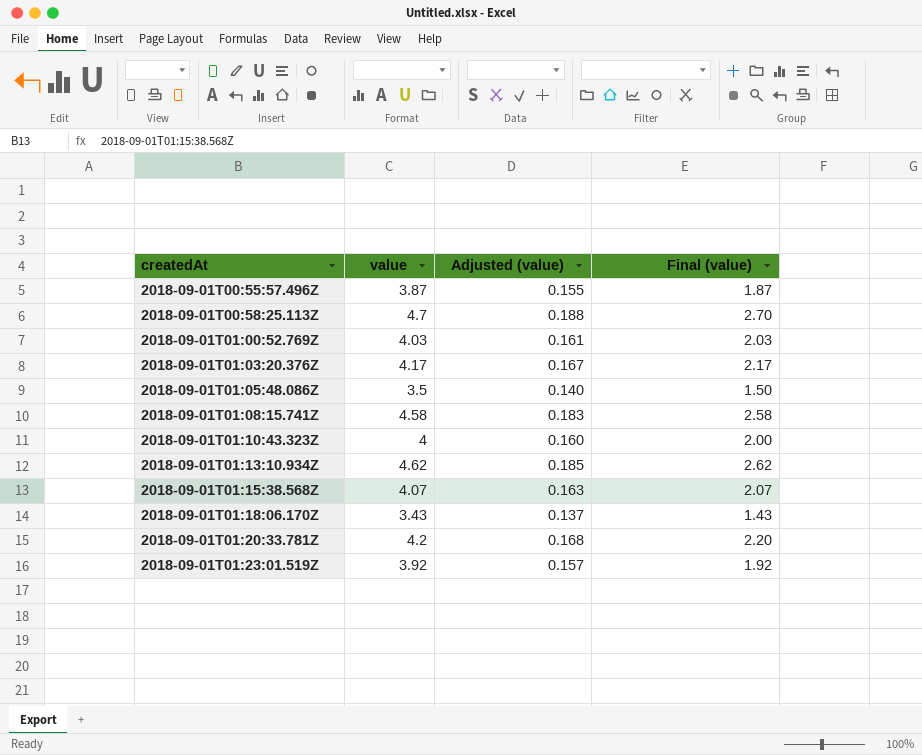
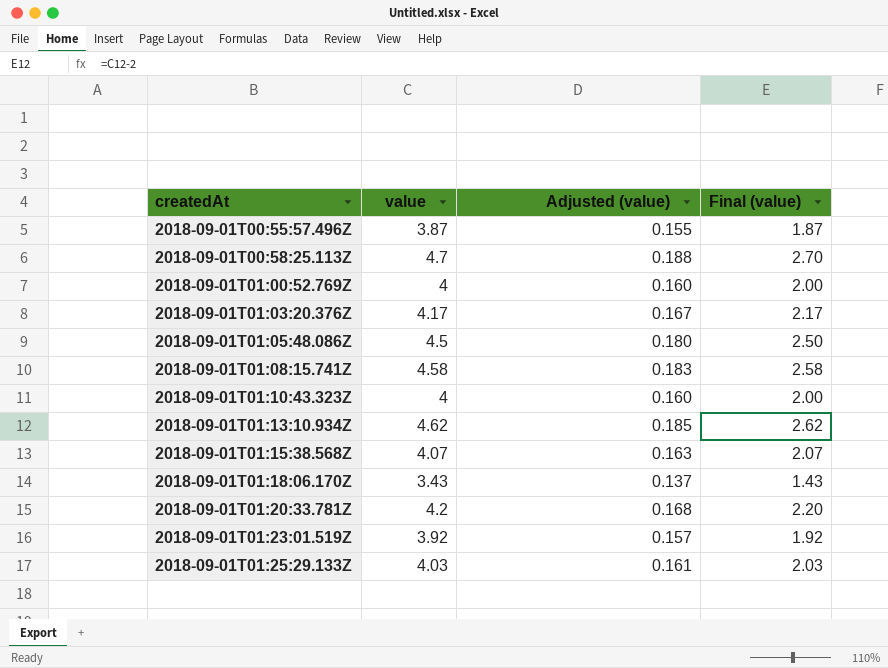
2018-09-01T01:00:52.769Z | value: 4.03 -> 4
2018-09-01T01:00:52.769Z | Adjusted (value): 0.161 -> 0.160
2018-09-01T01:00:52.769Z | Final (value): 2.03 -> 2.00
2018-09-01T01:05:48.086Z | value: 3.5 -> 4.5
2018-09-01T01:05:48.086Z | Adjusted (value): 0.140 -> 0.180
2018-09-01T01:05:48.086Z | Final (value): 1.50 -> 2.50
row 2018-09-01T01:25:29.133Z: none -> 4.03 | 0.161 | 2.03

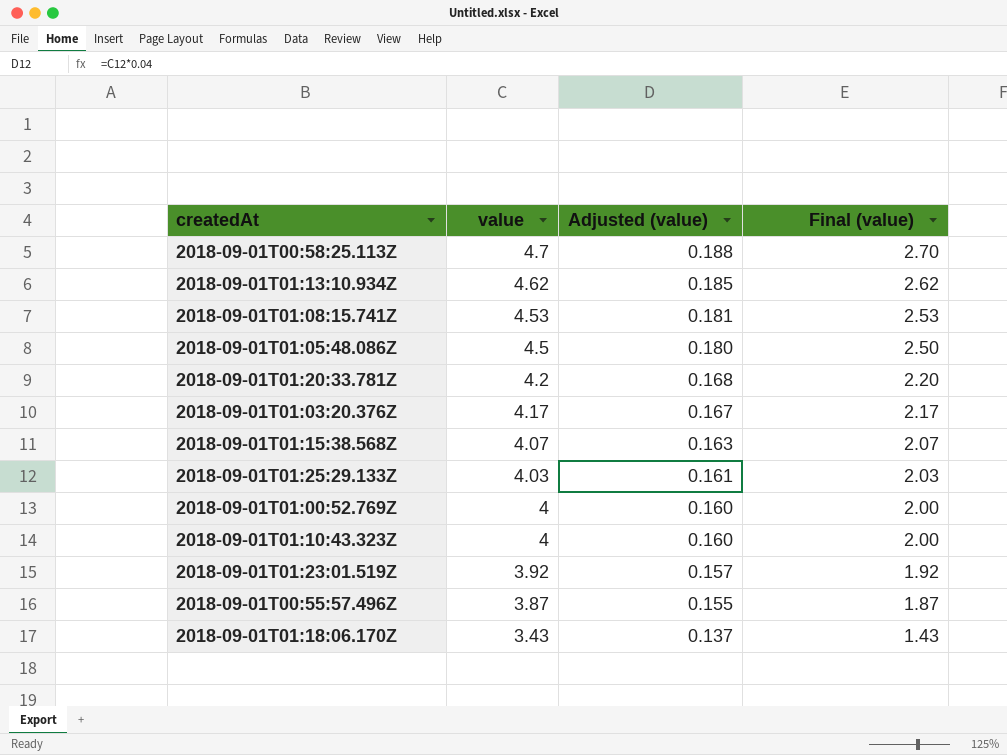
row order: createdAt ascending -> value descending
2018-09-01T01:08:15.741Z | value: 4.58 -> 4.53
2018-09-01T01:08:15.741Z | Adjusted (value): 0.183 -> 0.181
2018-09-01T01:08:15.741Z | Final (value): 2.58 -> 2.53

